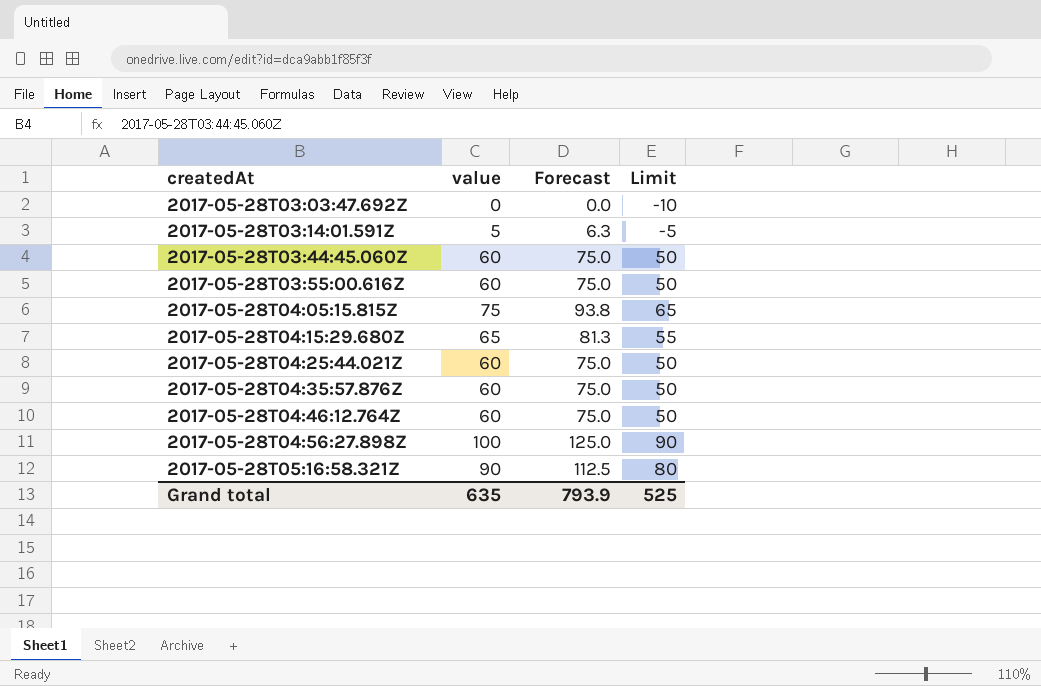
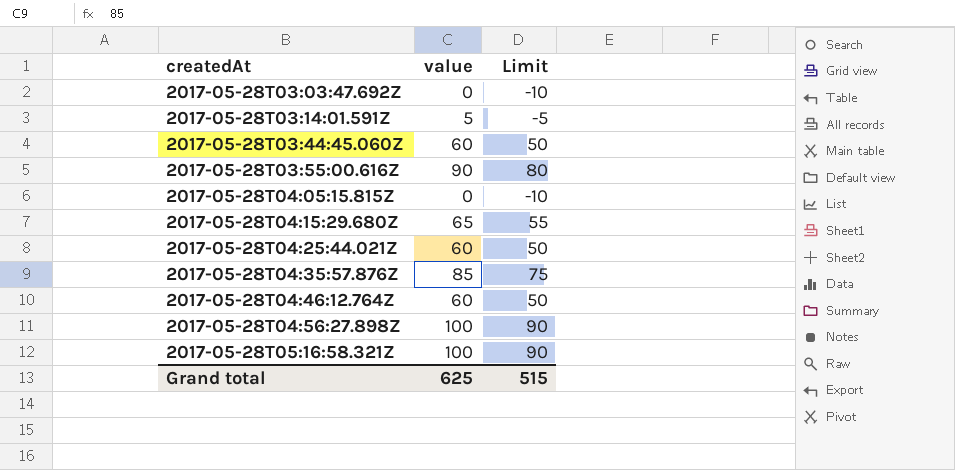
column Forecast | formula: [value] * 1.25 -> none
2017-05-28T03:55:00.616Z | value: 60 -> 90
2017-05-28T03:55:00.616Z | Limit: 50 -> 80
2017-05-28T04:05:15.815Z | value: 75 -> 0
2017-05-28T04:05:15.815Z | Limit: 65 -> -10
2017-05-28T04:35:57.876Z | value: 60 -> 85
2017-05-28T04:35:57.876Z | Limit: 50 -> 75
2017-05-28T05:16:58.321Z | value: 90 -> 100
2017-05-28T05:16:58.321Z | Limit: 80 -> 90
Grand total | value: 635 -> 625
Grand total | Limit: 525 -> 515

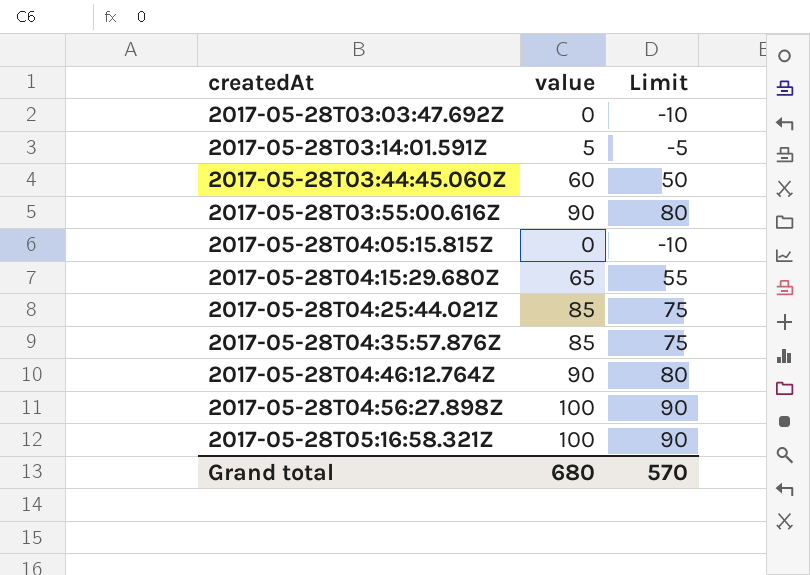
2017-05-28T04:25:44.021Z | value: 60 -> 85
2017-05-28T04:25:44.021Z | Limit: 50 -> 75
2017-05-28T04:46:12.764Z | value: 60 -> 90
2017-05-28T04:46:12.764Z | Limit: 50 -> 80
Grand total | value: 625 -> 680
Grand total | Limit: 515 -> 570

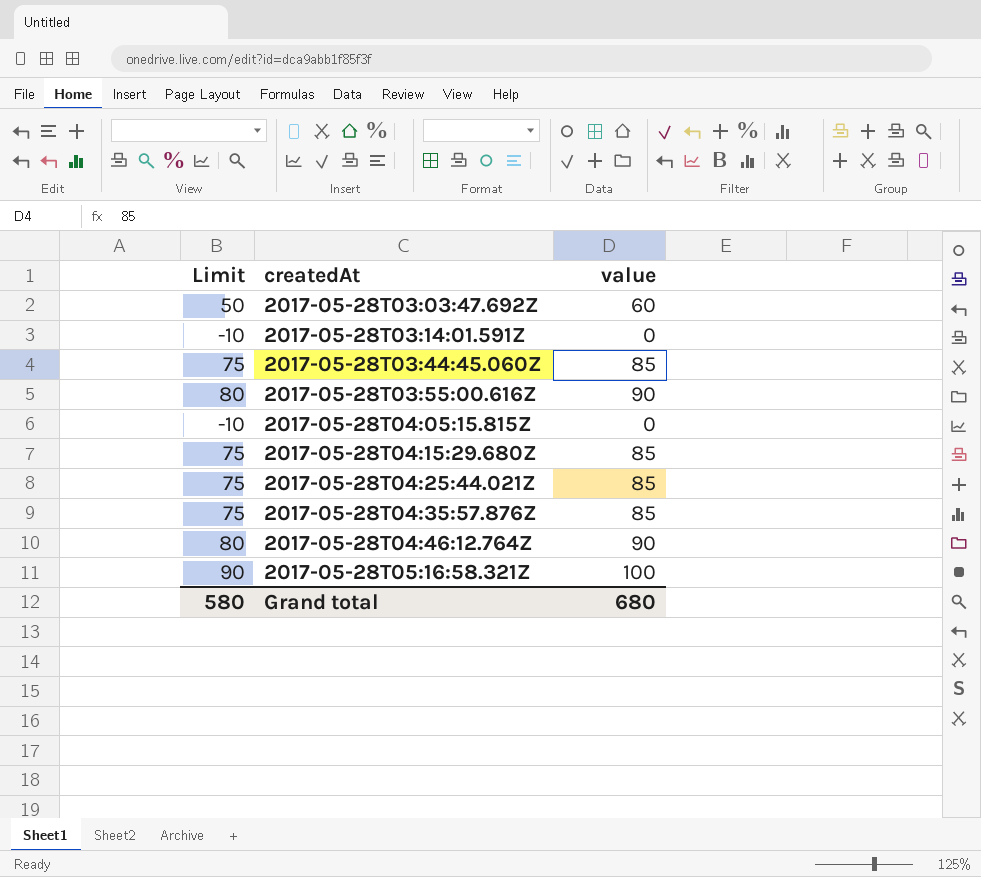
column Limit | position: 3 -> 1
row 2017-05-28T04:56:27.898Z: 100 | 90 -> none
2017-05-28T03:03:47.692Z | Limit: -10 -> 50
2017-05-28T03:03:47.692Z | value: 0 -> 60
2017-05-28T03:14:01.591Z | Limit: -5 -> -10
2017-05-28T03:14:01.591Z | value: 5 -> 0
2017-05-28T03:44:45.060Z | Limit: 50 -> 75
2017-05-28T03:44:45.060Z | value: 60 -> 85
2017-05-28T04:15:29.680Z | Limit: 55 -> 75
2017-05-28T04:15:29.680Z | value: 65 -> 85
Grand total | Limit: 570 -> 580

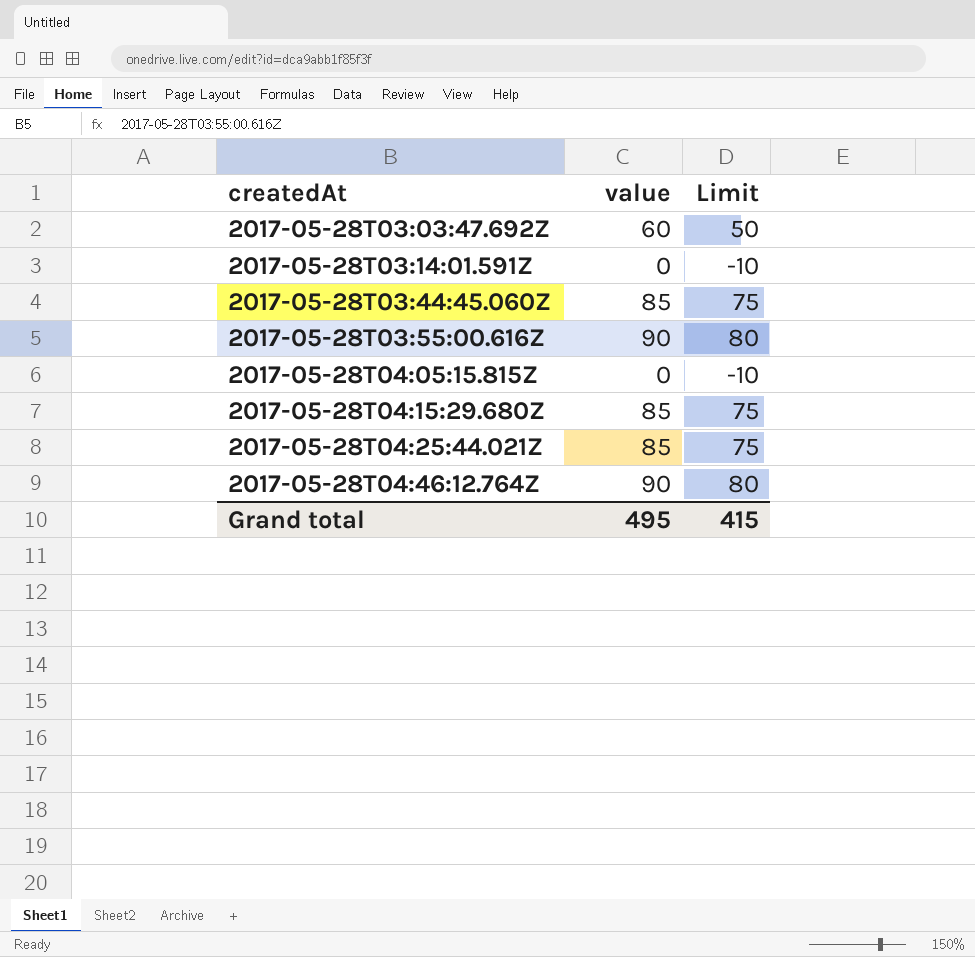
column Limit | position: 1 -> 3
row 2017-05-28T04:35:57.876Z: 75 | 85 -> none
row 2017-05-28T05:16:58.321Z: 90 | 100 -> none
Grand total | value: 680 -> 495
Grand total | Limit: 580 -> 415

